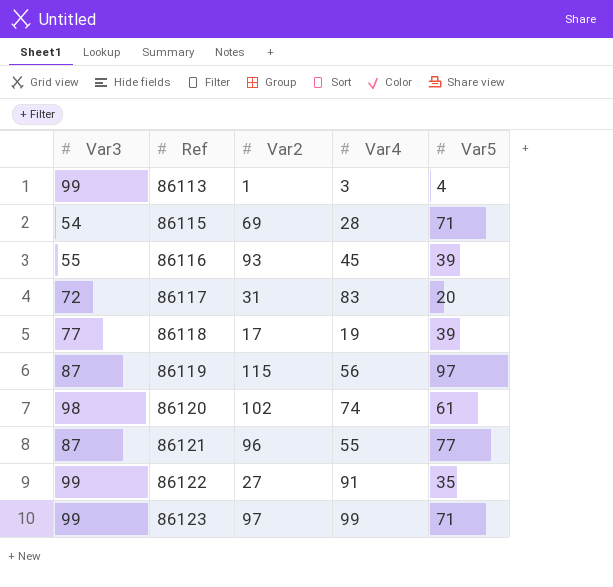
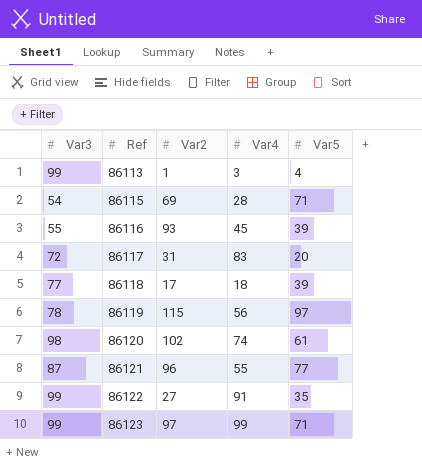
86118 | Var4: 19 -> 18
86119 | Var3: 87 -> 78

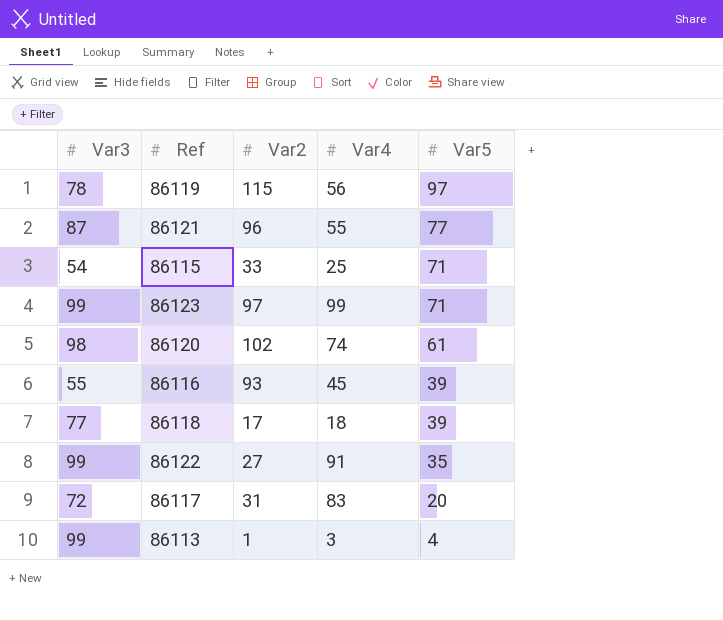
row order: Ref ascending -> Var5 descending
86115 | Var2: 69 -> 33
86115 | Var4: 28 -> 25

